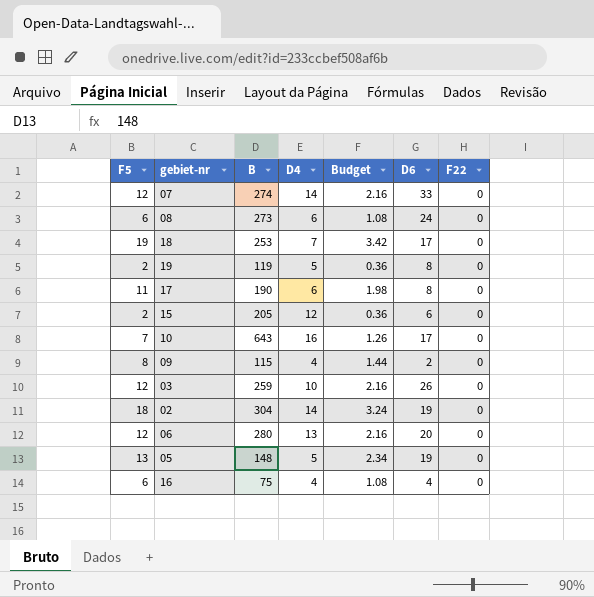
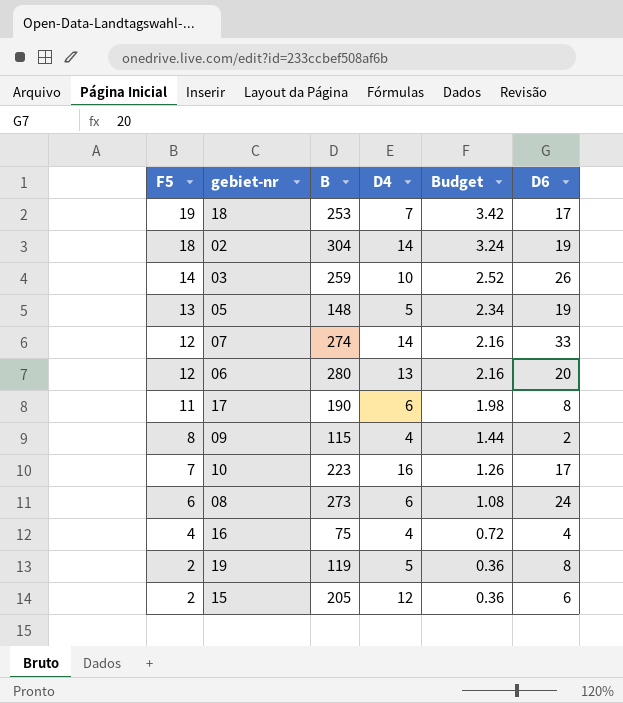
row order: none -> F5 descending
column F22 | position: 7 -> none
03 | F5: 12 -> 14
03 | Budget: 2.16 -> 2.52
10 | B: 643 -> 223
16 | F5: 6 -> 4
16 | Budget: 1.08 -> 0.72

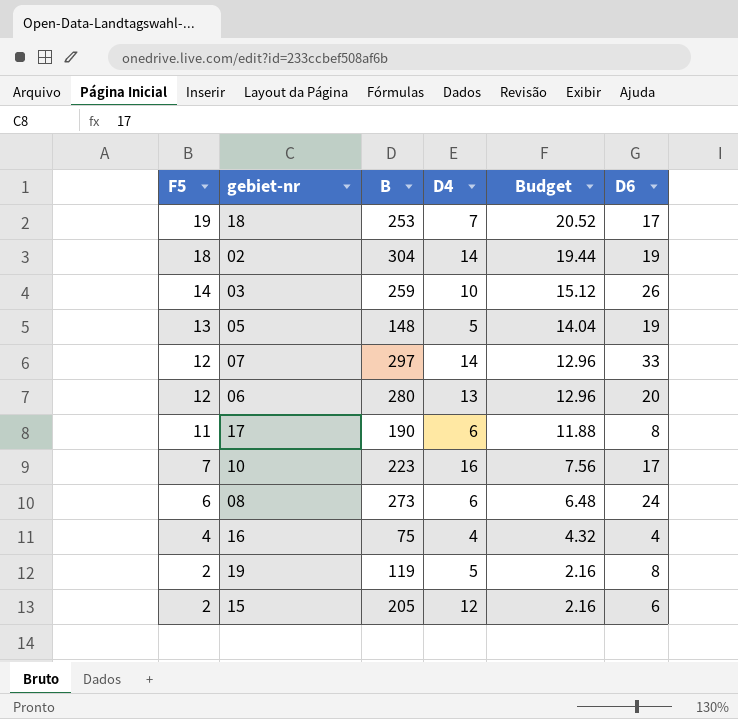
column Budget | formula: [F5] * 0.18 -> [F5] * 1.08
row 09: 8 | 115 | 4 | 1.44 | 2 -> none
07 | B: 274 -> 297

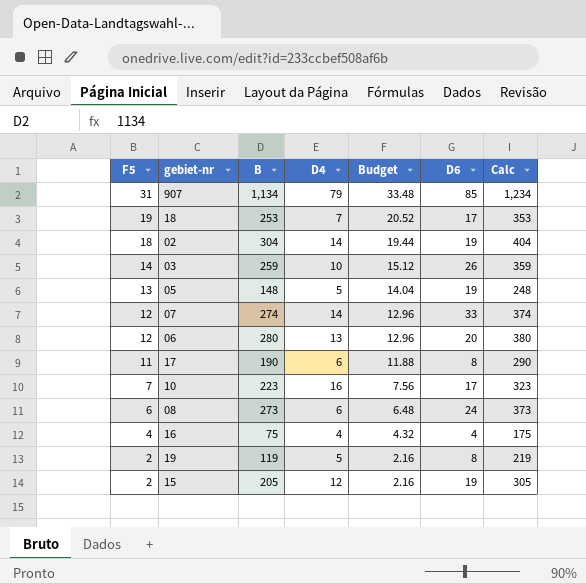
column Calc | formula: none -> [B] + 100
row 907: none -> 31 | 1,134 | 79 | 33.48 | 85 | 1,234
07 | B: 297 -> 274
15 | D6: 6 -> 19

